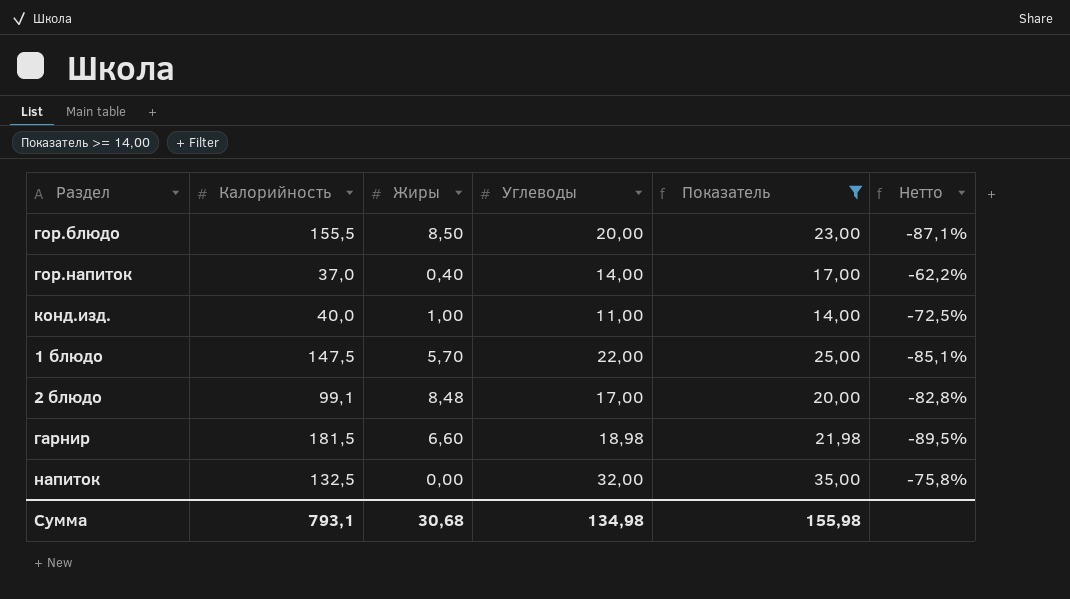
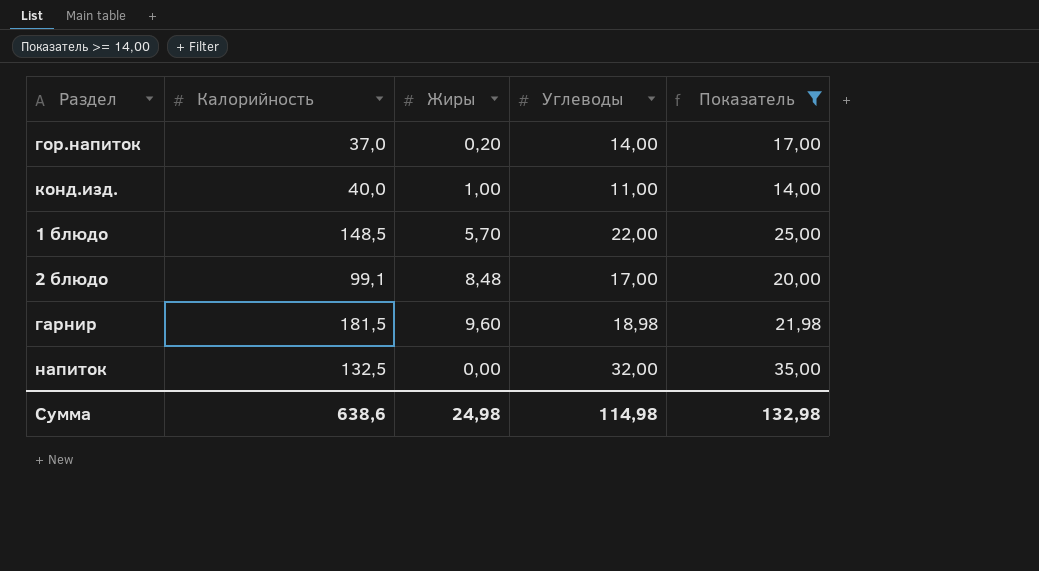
column Нетто | formula: ([Углеводы] - [Калорийность]) / [Калорийность] -> none
row гор.блюдо: 155,5 | 8,50 | 20,00 | 23,00 | -87,1% -> none
гор.напиток | Жиры: 0,40 -> 0,20
1 блюдо | Калорийность: 147,5 -> 148,5
гарнир | Жиры: 6,60 -> 9,60
Сумма | Калорийность: 793,1 -> 638,6
Сумма | Жиры: 30,68 -> 24,98
Сумма | Углеводы: 134,98 -> 114,98
Сумма | Показатель: 155,98 -> 132,98

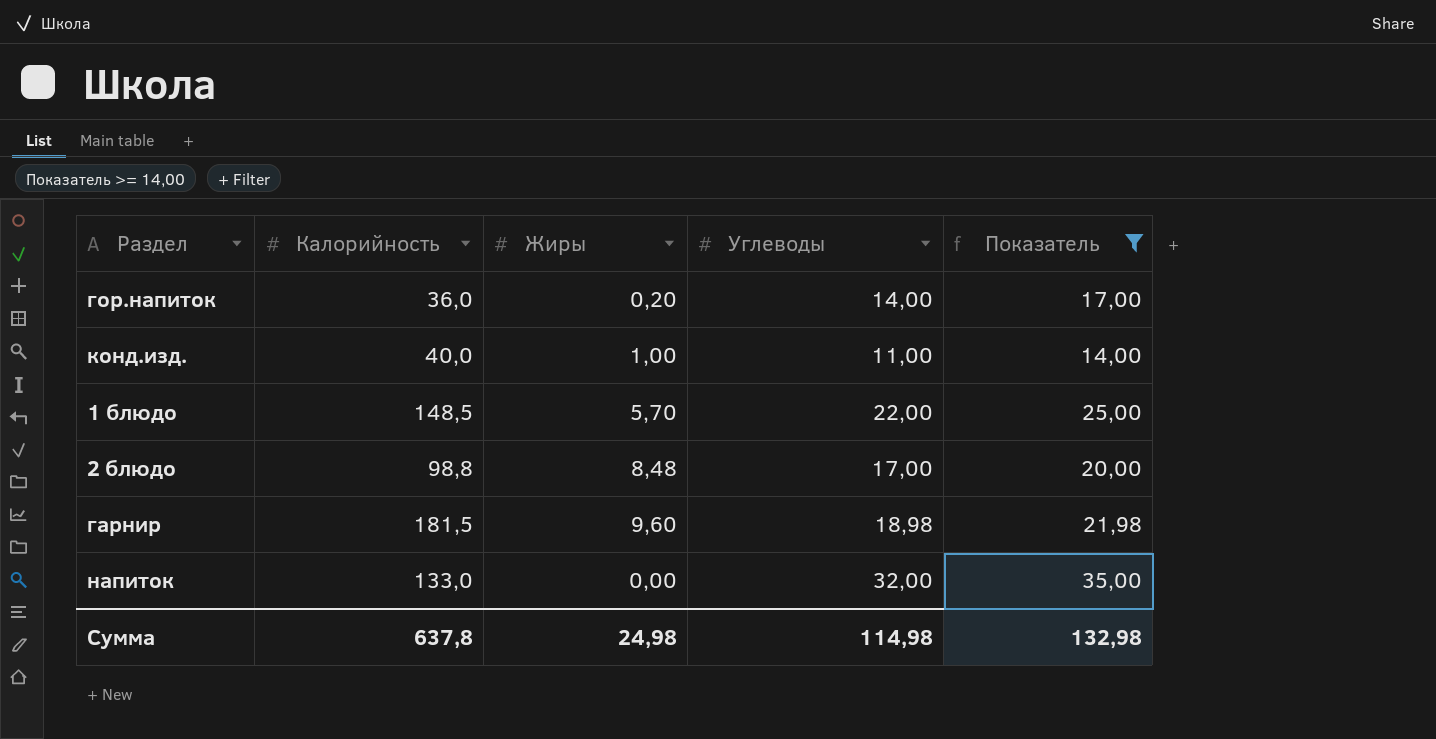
гор.напиток | Калорийность: 37,0 -> 36,0
2 блюдо | Калорийность: 99,1 -> 98,8
напиток | Калорийность: 132,5 -> 133,0
Сумма | Калорийность: 638,6 -> 637,8

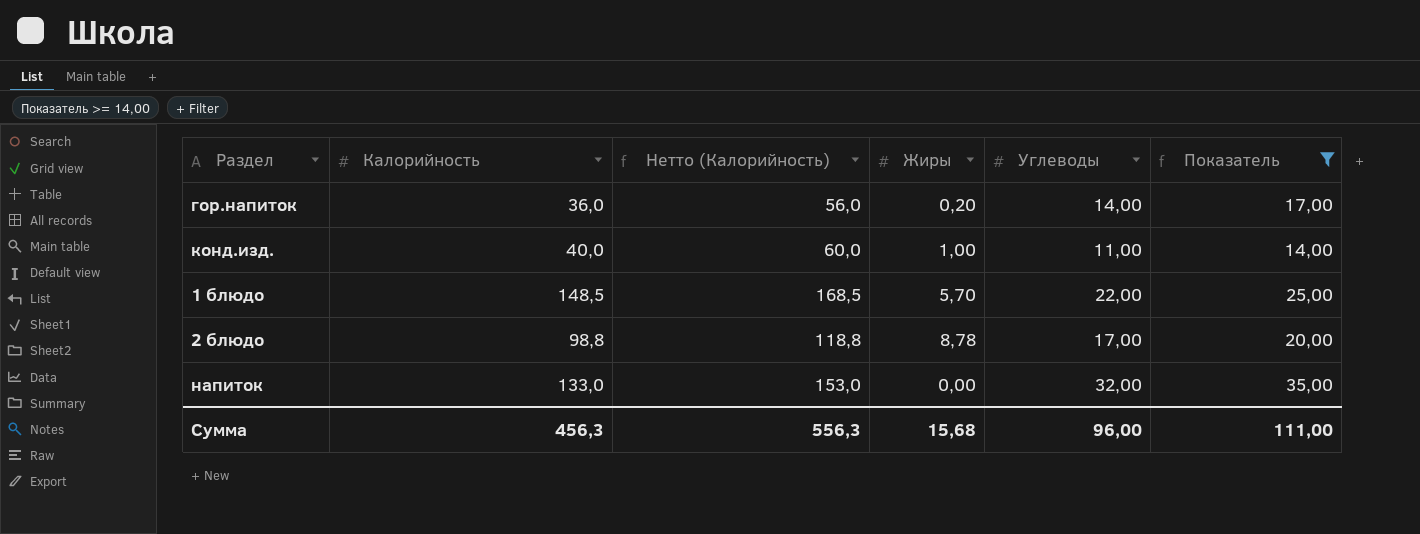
column Нетто (Калорийность) | formula: none -> [Калорийность] + 20
row гарнир: 181,5 | 9,60 | 18,98 | 21,98 -> none
2 блюдо | Жиры: 8,48 -> 8,78
Сумма | Калорийность: 637,8 -> 456,3
Сумма | Жиры: 24,98 -> 15,68
Сумма | Углеводы: 114,98 -> 96,00
Сумма | Показатель: 132,98 -> 111,00

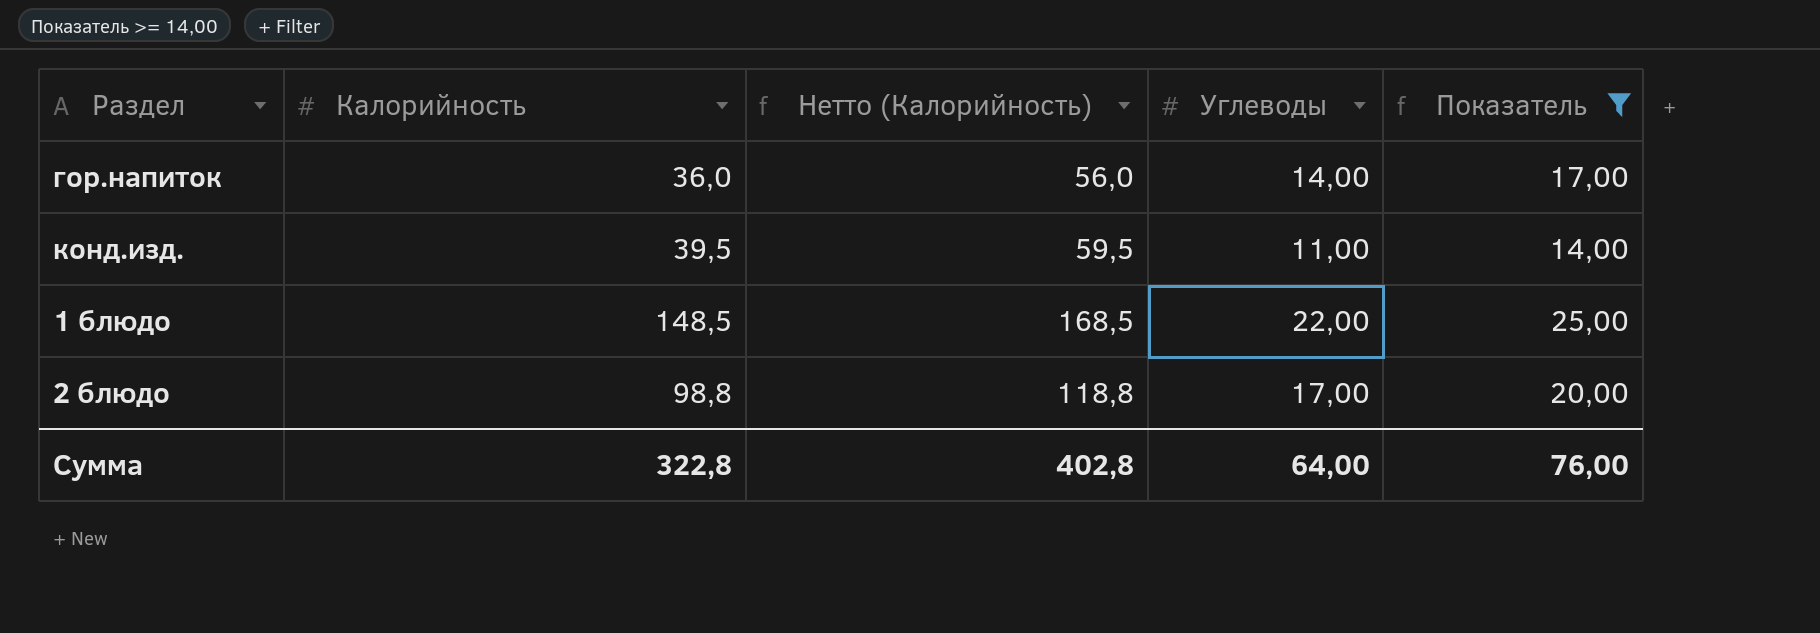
column Жиры | position: 4 -> none
row напиток: 133,0 | 153,0 | 0,00 | 32,00 | 35,00 -> none
конд.изд. | Калорийность: 40,0 -> 39,5
конд.изд. | Нетто (Калорийность): 60,0 -> 59,5
Сумма | Калорийность: 456,3 -> 322,8
Сумма | Нетто (Калорийность): 556,3 -> 402,8
Сумма | Углеводы: 96,00 -> 64,00
Сумма | Показатель: 111,00 -> 76,00

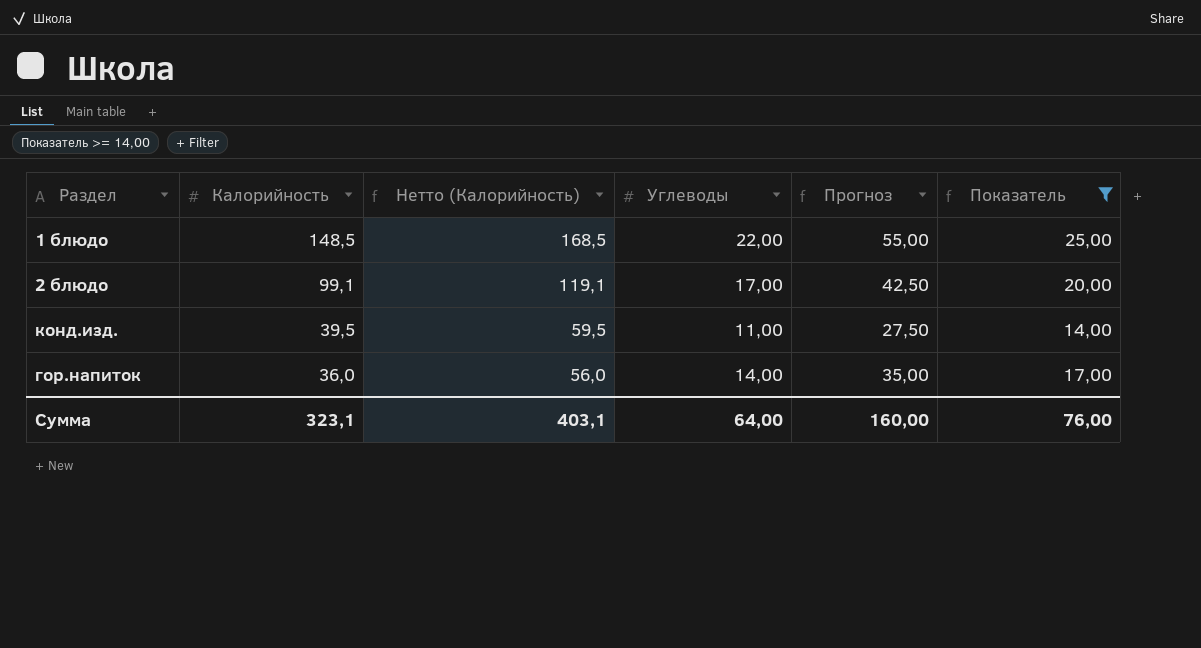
row order: none -> Калорийность descending
column Прогноз | formula: none -> [Углеводы] * 2,5
2 блюдо | Калорийность: 98,8 -> 99,1
2 блюдо | Нетто (Калорийность): 118,8 -> 119,1
Сумма | Калорийность: 322,8 -> 323,1
Сумма | Нетто (Калорийность): 402,8 -> 403,1

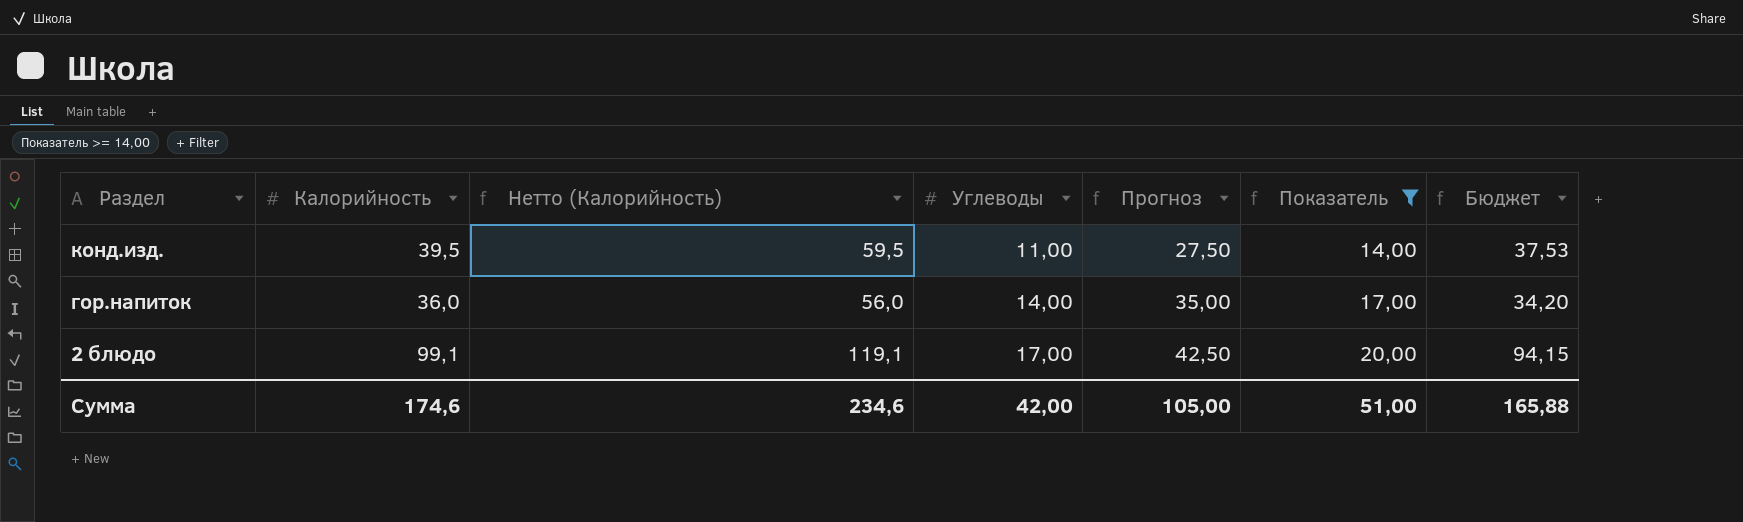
row order: Калорийность descending -> Раздел descending
column Бюджет | formula: none -> [Калорийность] * 0,95
row 1 блюдо: 148,5 | 168,5 | 22,00 | 55,00 | 25,00 -> none
Сумма | Калорийность: 323,1 -> 174,6
Сумма | Нетто (Калорийность): 403,1 -> 234,6
Сумма | Углеводы: 64,00 -> 42,00
Сумма | Прогноз: 160,00 -> 105,00
Сумма | Показатель: 76,00 -> 51,00

